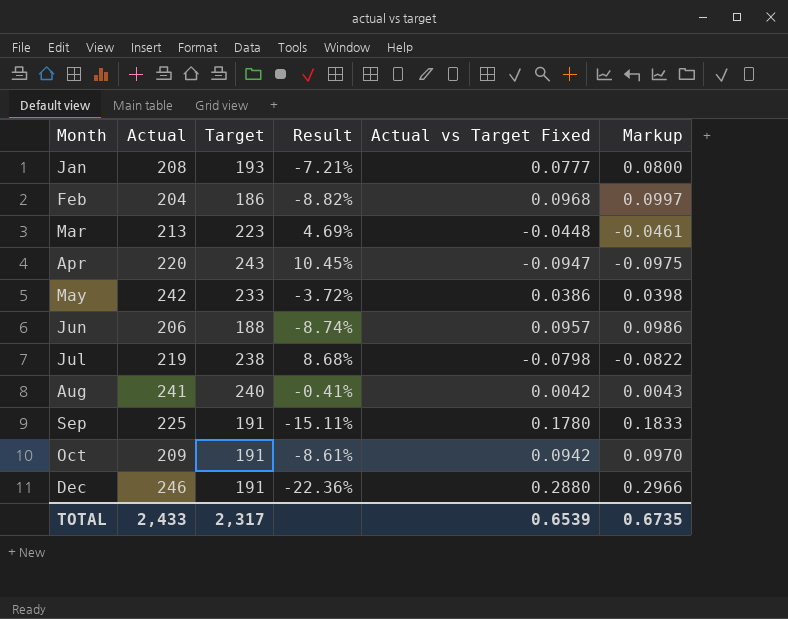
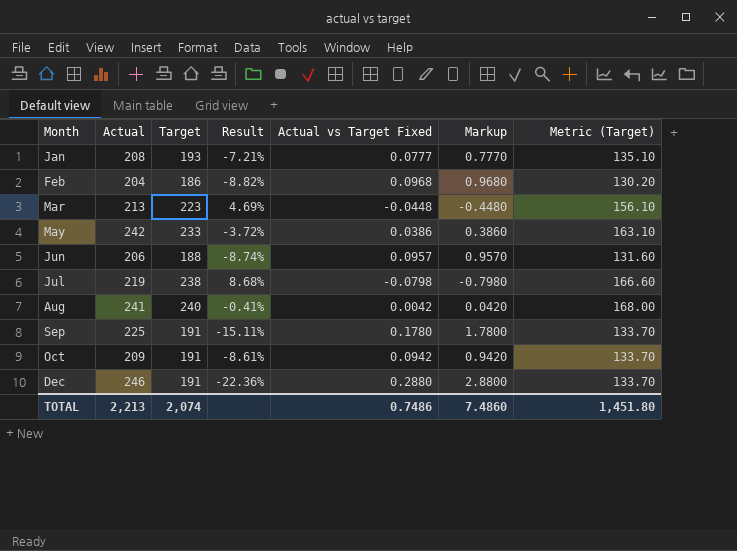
column Markup | formula: [Actual vs Target Fixed] * 1.03 -> [Actual vs Target Fixed] * 10
column Metric (Target) | formula: none -> [Target] * 0.7
row Apr: 220 | 243 | 10.45% | -0.0947 | -0.0975 -> none
TOTAL | Actual: 2,433 -> 2,213
TOTAL | Target: 2,317 -> 2,074
TOTAL | Actual vs Target Fixed: 0.6539 -> 0.7486
TOTAL | Markup: 0.6735 -> 7.4860

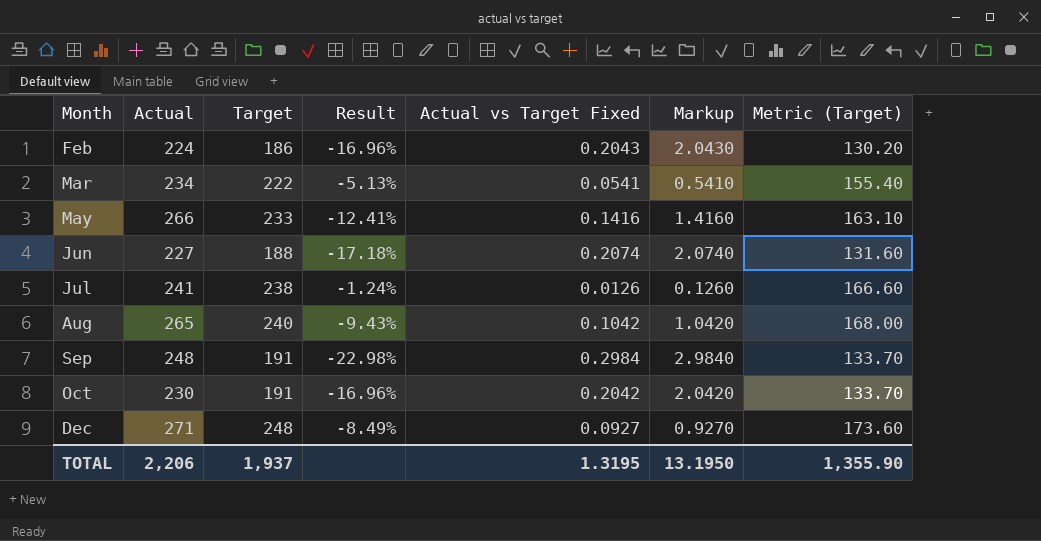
row Jan: 208 | 193 | -7.21% | 0.0777 | 0.7770 | 135.10 -> none
Feb | Actual: 204 -> 224
Feb | Result: -8.82% -> -16.96%
Feb | Actual vs Target Fixed: 0.0968 -> 0.2043
Feb | Markup: 0.9680 -> 2.0430
Mar | Actual: 213 -> 234
Mar | Target: 223 -> 222
Mar | Result: 4.69% -> -5.13%
Mar | Actual vs Target Fixed: -0.0448 -> 0.0541
Mar | Markup: -0.4480 -> 0.5410
Mar | Metric (Target): 156.10 -> 155.40
May | Actual: 242 -> 266
May | Result: -3.72% -> -12.41%
May | Actual vs Target Fixed: 0.0386 -> 0.1416
May | Markup: 0.3860 -> 1.4160
Jun | Actual: 206 -> 227
Jun | Result: -8.74% -> -17.18%
Jun | Actual vs Target Fixed: 0.0957 -> 0.2074
Jun | Markup: 0.9570 -> 2.0740
Jul | Actual: 219 -> 241
Jul | Result: 8.68% -> -1.24%
Jul | Actual vs Target Fixed: -0.0798 -> 0.0126
Jul | Markup: -0.7980 -> 0.1260
Aug | Actual: 241 -> 265
Aug | Result: -0.41% -> -9.43%
Aug | Actual vs Target Fixed: 0.0042 -> 0.1042
Aug | Markup: 0.0420 -> 1.0420
Sep | Actual: 225 -> 248
Sep | Result: -15.11% -> -22.98%
Sep | Actual vs Target Fixed: 0.1780 -> 0.2984
Sep | Markup: 1.7800 -> 2.9840
Oct | Actual: 209 -> 230
Oct | Result: -8.61% -> -16.96%
Oct | Actual vs Target Fixed: 0.0942 -> 0.2042
Oct | Markup: 0.9420 -> 2.0420
Dec | Actual: 246 -> 271
Dec | Target: 191 -> 248
Dec | Result: -22.36% -> -8.49%
Dec | Actual vs Target Fixed: 0.2880 -> 0.0927
Dec | Markup: 2.8800 -> 0.9270
Dec | Metric (Target): 133.70 -> 173.60
TOTAL | Actual: 2,213 -> 2,206
TOTAL | Target: 2,074 -> 1,937
TOTAL | Actual vs Target Fixed: 0.7486 -> 1.3195
TOTAL | Markup: 7.4860 -> 13.1950
TOTAL | Metric (Target): 1,451.80 -> 1,355.90

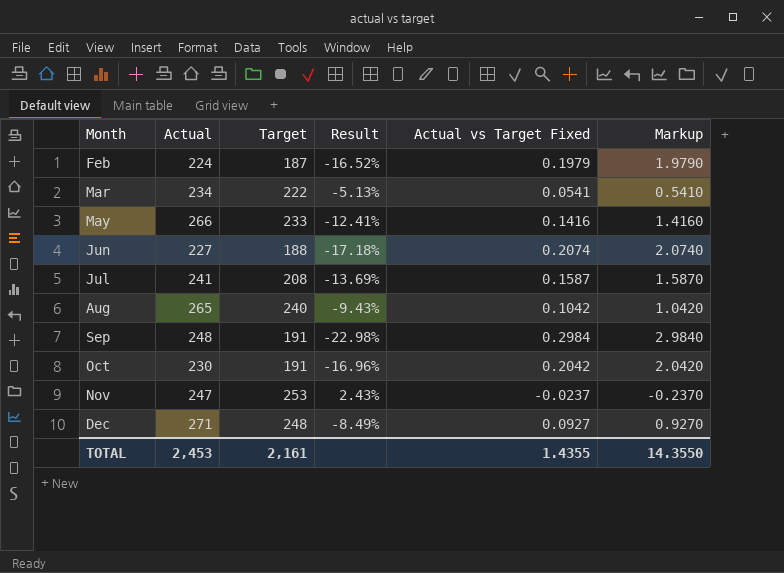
column Metric (Target) | formula: [Target] * 0.7 -> none
Feb | Target: 186 -> 187
Feb | Result: -16.96% -> -16.52%
Feb | Actual vs Target Fixed: 0.2043 -> 0.1979
Feb | Markup: 2.0430 -> 1.9790
Jul | Target: 238 -> 208
Jul | Result: -1.24% -> -13.69%
Jul | Actual vs Target Fixed: 0.0126 -> 0.1587
Jul | Markup: 0.1260 -> 1.5870
row Nov: none -> 247 | 253 | 2.43% | -0.0237 | -0.2370
TOTAL | Actual: 2,206 -> 2,453
TOTAL | Target: 1,937 -> 2,161
TOTAL | Actual vs Target Fixed: 1.3195 -> 1.4355
TOTAL | Markup: 13.1950 -> 14.3550

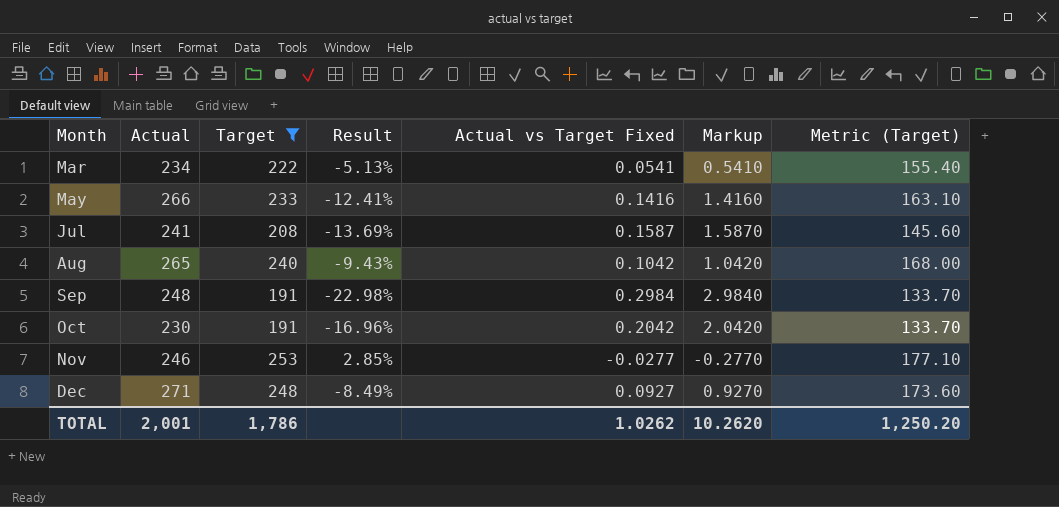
filter: none -> Target >= 191
column Metric (Target) | formula: none -> [Target] * 0.7
Nov | Actual: 247 -> 246
Nov | Result: 2.43% -> 2.85%
Nov | Actual vs Target Fixed: -0.0237 -> -0.0277
Nov | Markup: -0.2370 -> -0.2770
TOTAL | Actual: 2,453 -> 2,001
TOTAL | Target: 2,161 -> 1,786
TOTAL | Actual vs Target Fixed: 1.4355 -> 1.0262
TOTAL | Markup: 14.3550 -> 10.2620

